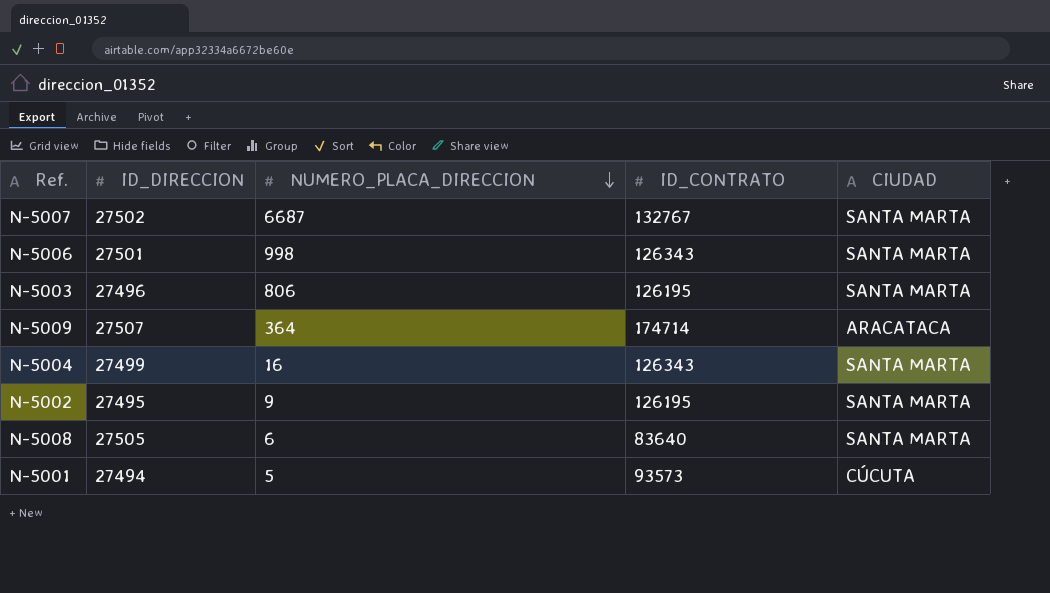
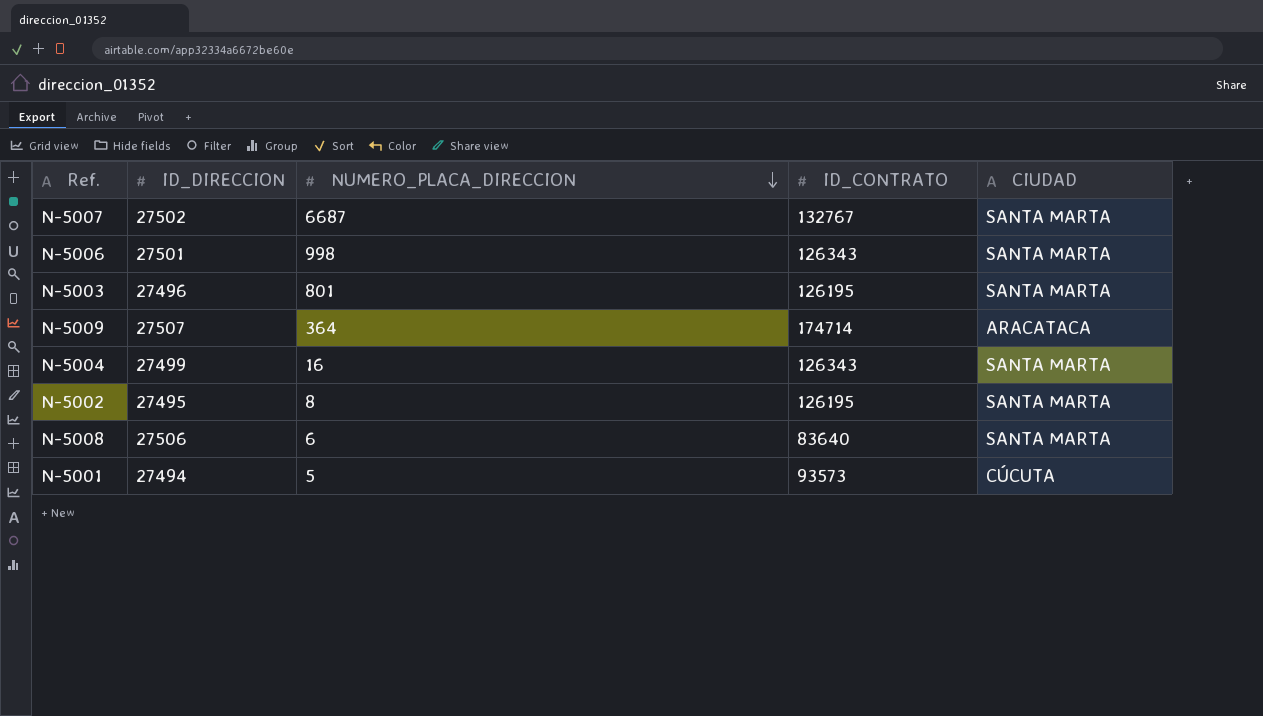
N-5003 | NUMERO_PLACA_DIRECCION: 806 -> 801
N-5002 | NUMERO_PLACA_DIRECCION: 9 -> 8
N-5008 | ID_DIRECCION: 27505 -> 27506

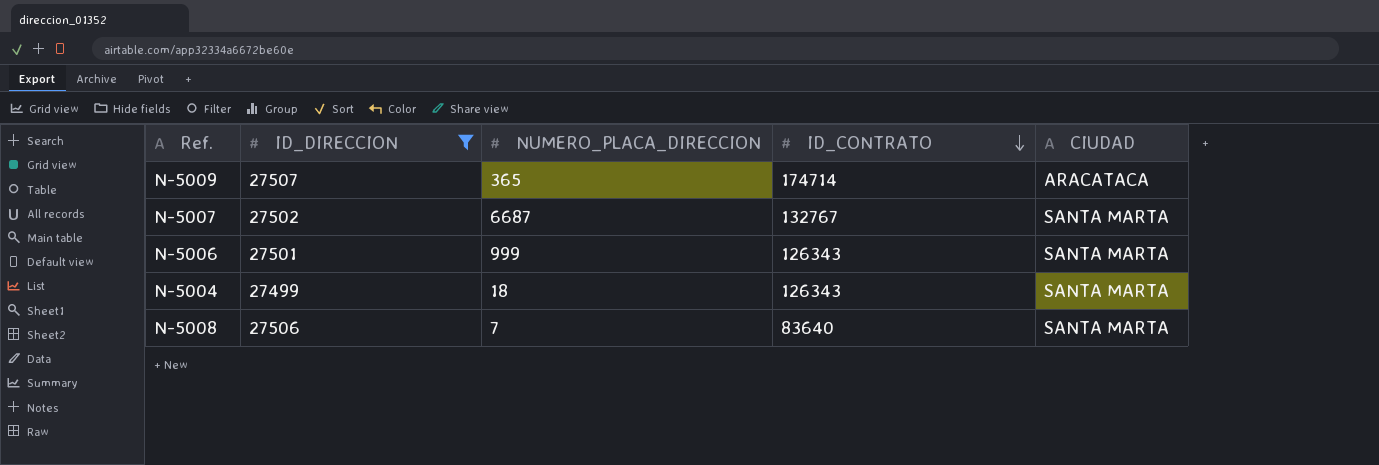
filter: none -> ID_DIRECCION >= 27499
row order: NUMERO_PLACA_DIRECCION descending -> ID_CONTRATO descending
N-5009 | NUMERO_PLACA_DIRECCION: 364 -> 365
N-5006 | NUMERO_PLACA_DIRECCION: 998 -> 999
N-5004 | NUMERO_PLACA_DIRECCION: 16 -> 18
N-5008 | NUMERO_PLACA_DIRECCION: 6 -> 7

